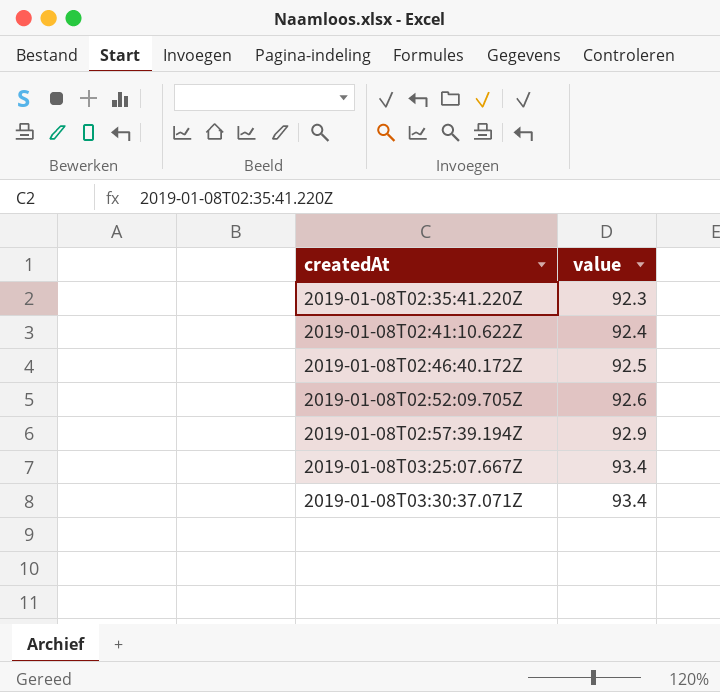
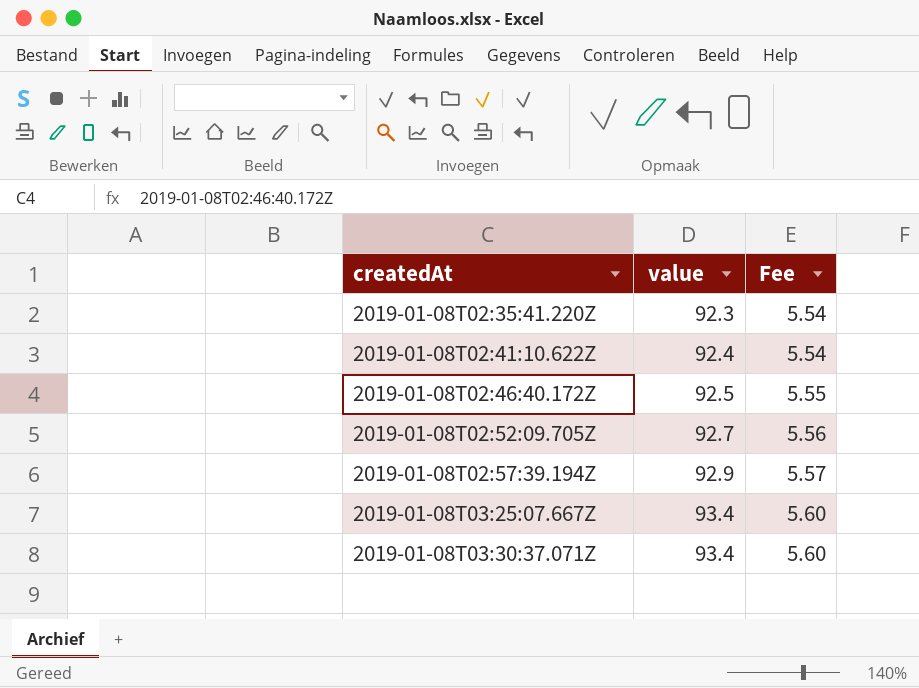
column Fee | formula: none -> [value] * 0.06
2019-01-08T02:52:09.705Z | value: 92.6 -> 92.7

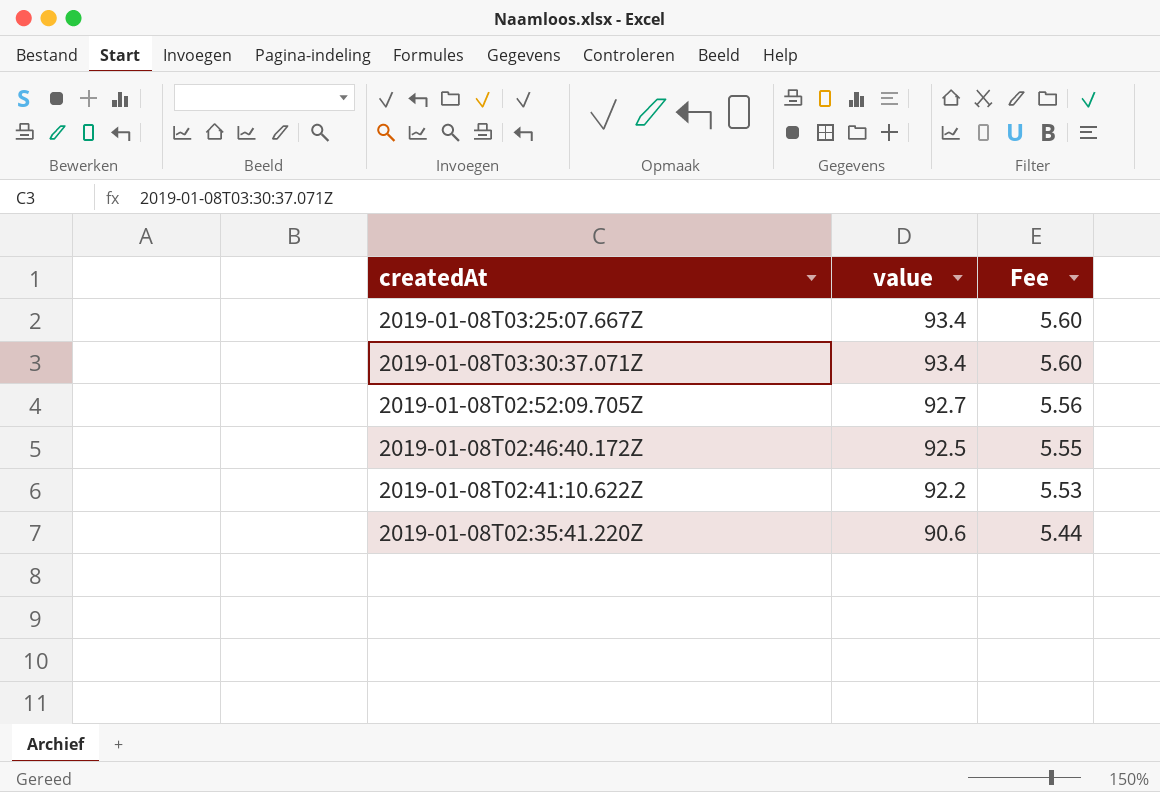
row order: createdAt ascending -> value descending
row 2019-01-08T02:57:39.194Z: 92.9 | 5.57 -> none
2019-01-08T02:41:10.622Z | value: 92.4 -> 92.2
2019-01-08T02:41:10.622Z | Fee: 5.54 -> 5.53
2019-01-08T02:35:41.220Z | value: 92.3 -> 90.6
2019-01-08T02:35:41.220Z | Fee: 5.54 -> 5.44

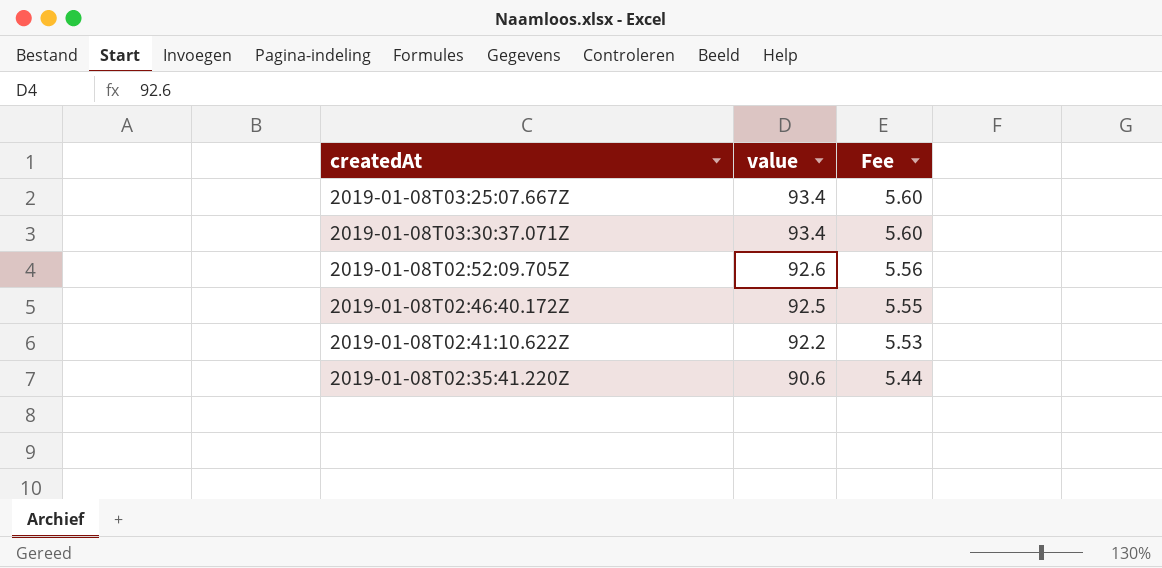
2019-01-08T02:52:09.705Z | value: 92.7 -> 92.6

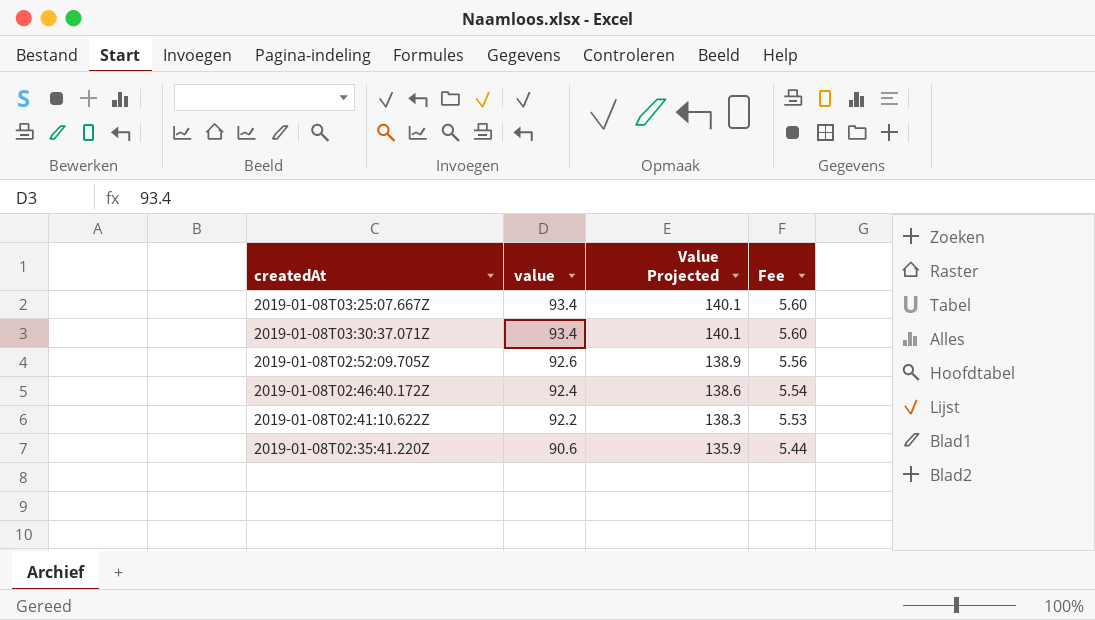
column Value Projected | formula: none -> [value] * 1.5
2019-01-08T02:46:40.172Z | value: 92.5 -> 92.4
2019-01-08T02:46:40.172Z | Fee: 5.55 -> 5.54

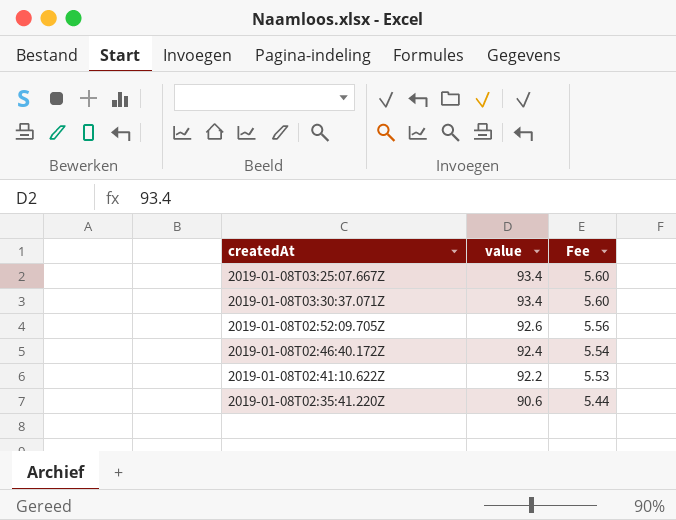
column Value Projected | formula: [value] * 1.5 -> none

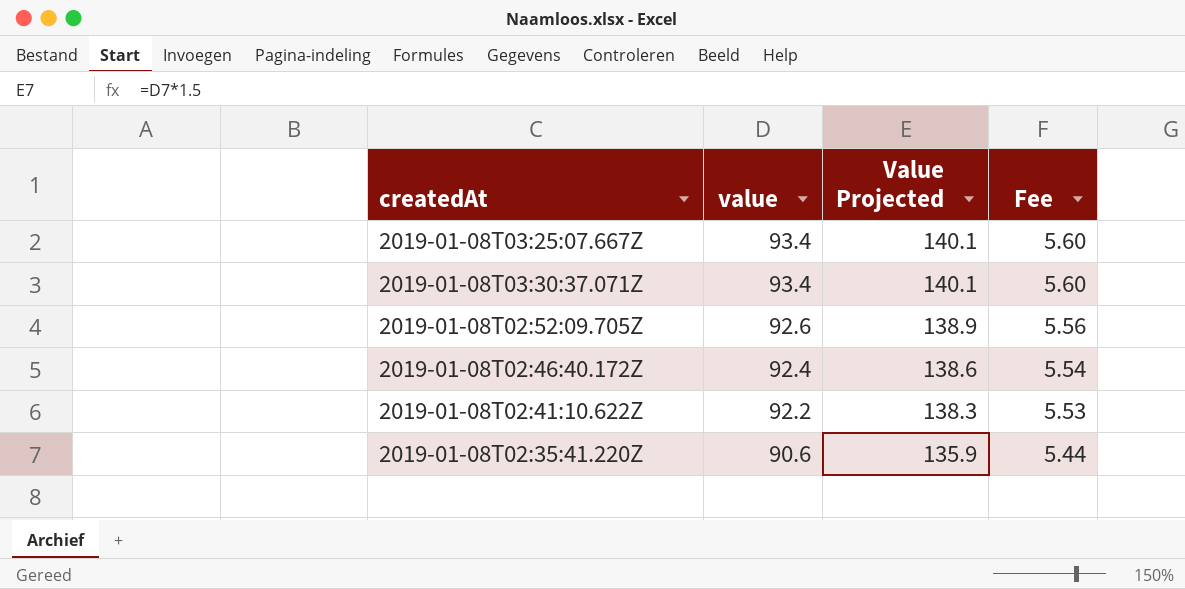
column Value Projected | formula: none -> [value] * 1.5

